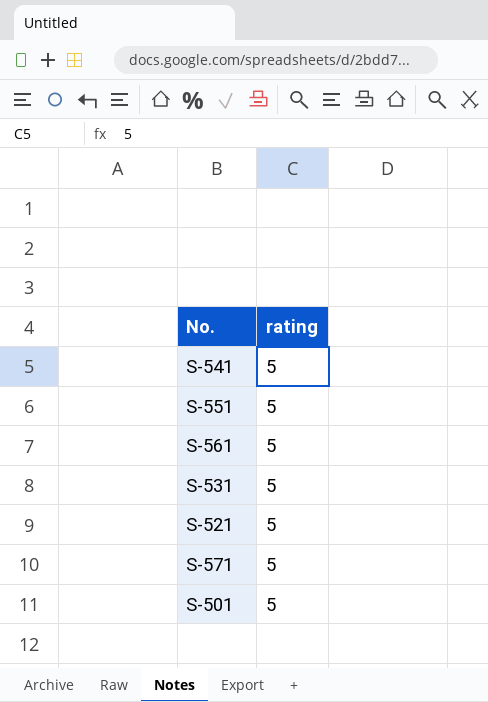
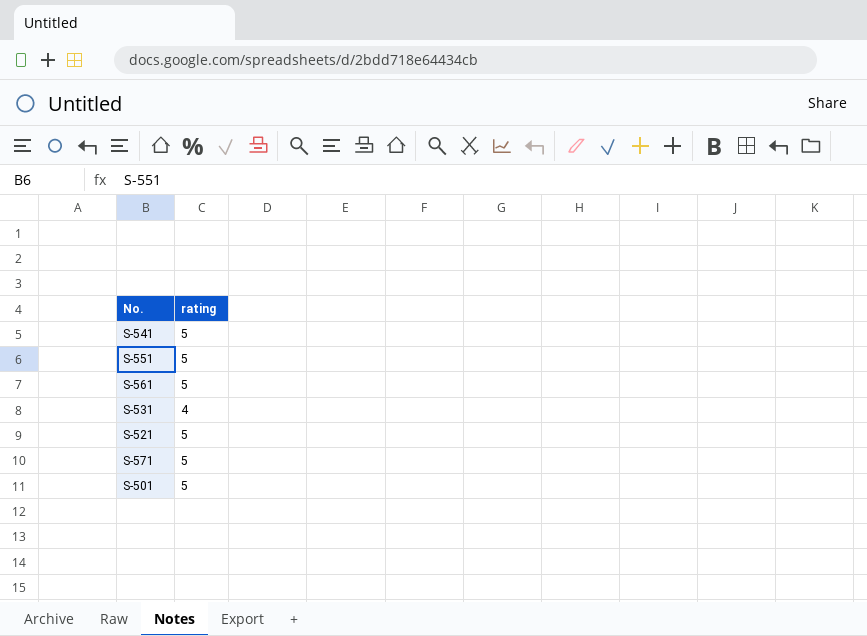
S-531 | rating: 5 -> 4

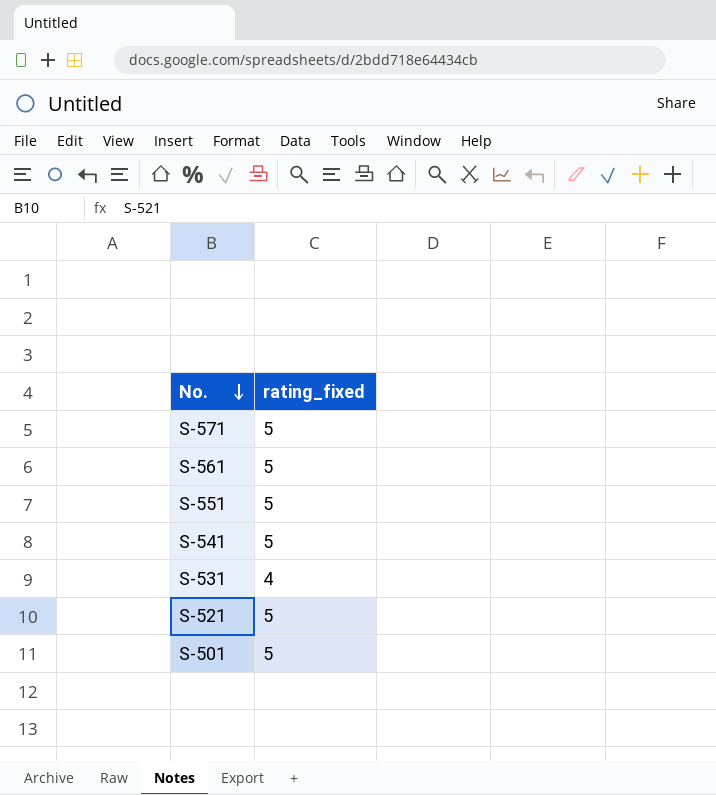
row order: none -> No. descending
column name: rating -> rating_fixed

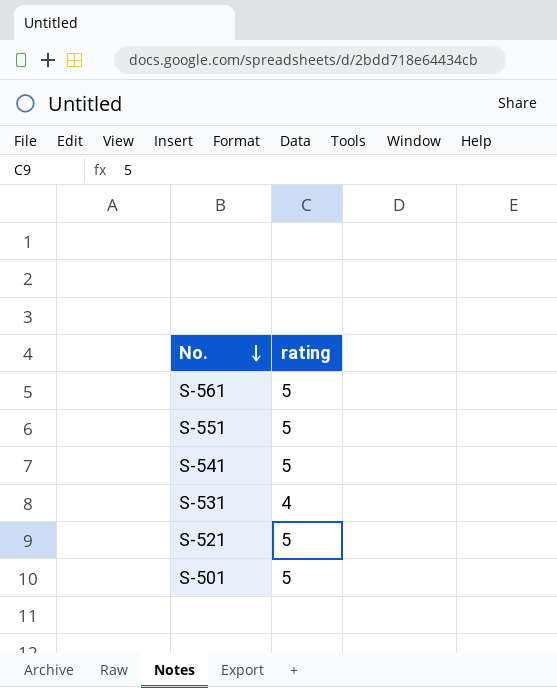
column name: rating_fixed -> rating
row S-571: 5 -> none

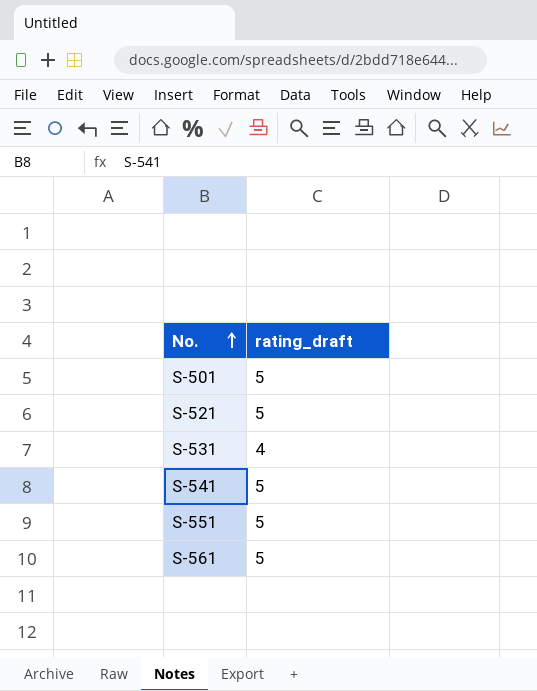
row order: No. descending -> No. ascending
column name: rating -> rating_draft

